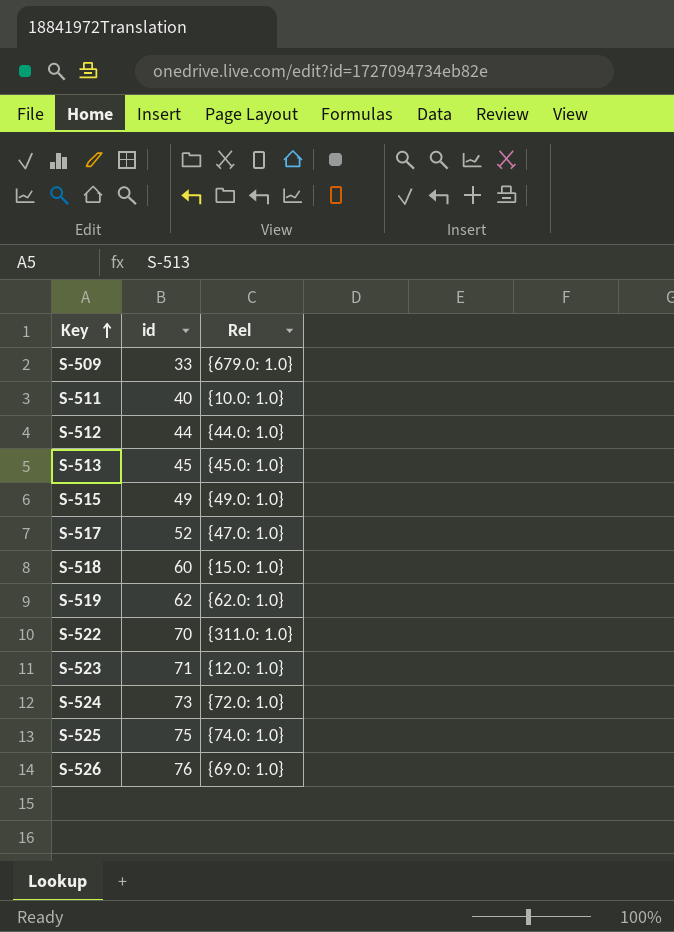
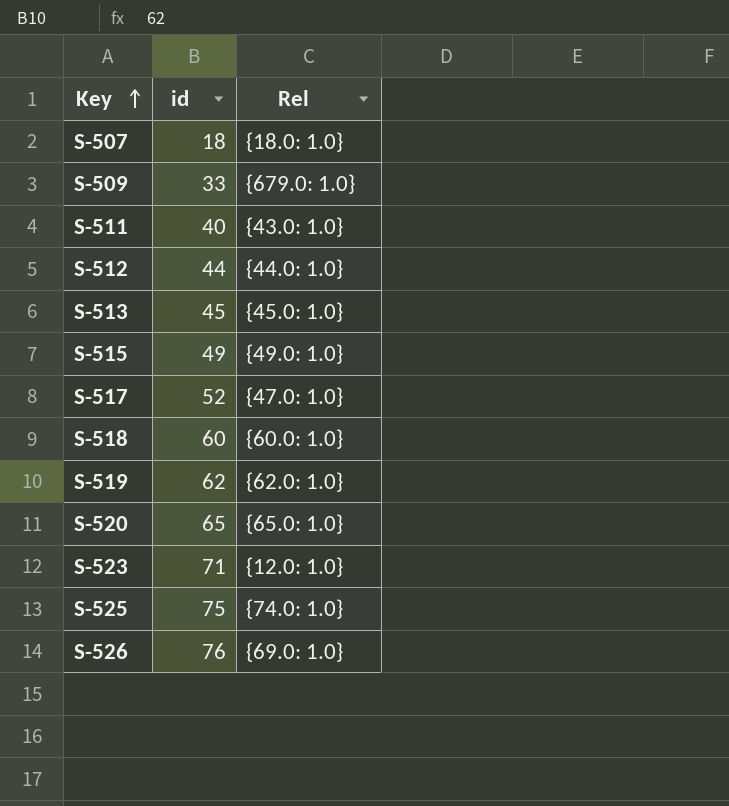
row S-522: 70 | {311.0: 1.0} -> none
row S-524: 73 | {72.0: 1.0} -> none
row S-507: none -> 18 | {18.0: 1.0}
S-511 | Rel: {10.0: 1.0} -> {43.0: 1.0}
S-518 | Rel: {15.0: 1.0} -> {60.0: 1.0}
row S-520: none -> 65 | {65.0: 1.0}

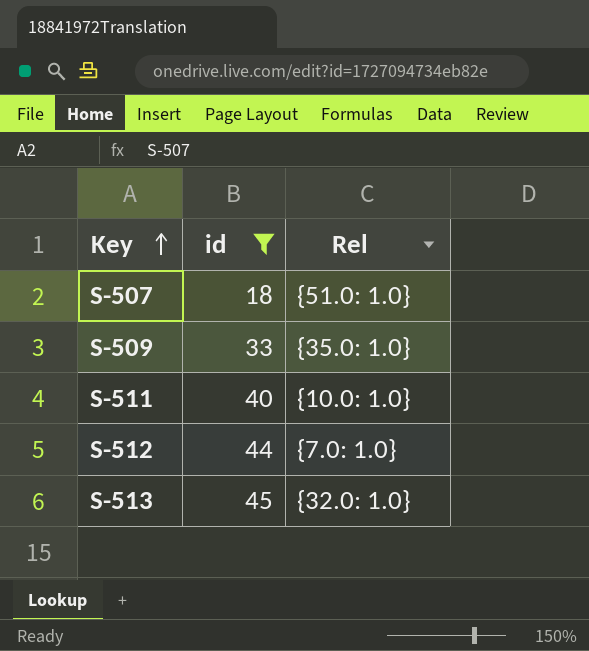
filter: none -> id <= 45
S-507 | Rel: {18.0: 1.0} -> {51.0: 1.0}
S-509 | Rel: {679.0: 1.0} -> {35.0: 1.0}
S-511 | Rel: {43.0: 1.0} -> {10.0: 1.0}
S-512 | Rel: {44.0: 1.0} -> {7.0: 1.0}
S-513 | Rel: {45.0: 1.0} -> {32.0: 1.0}

